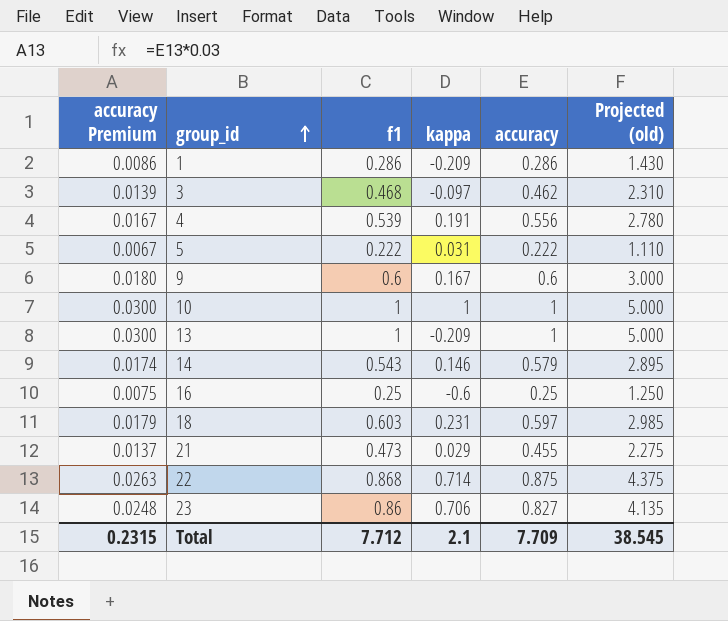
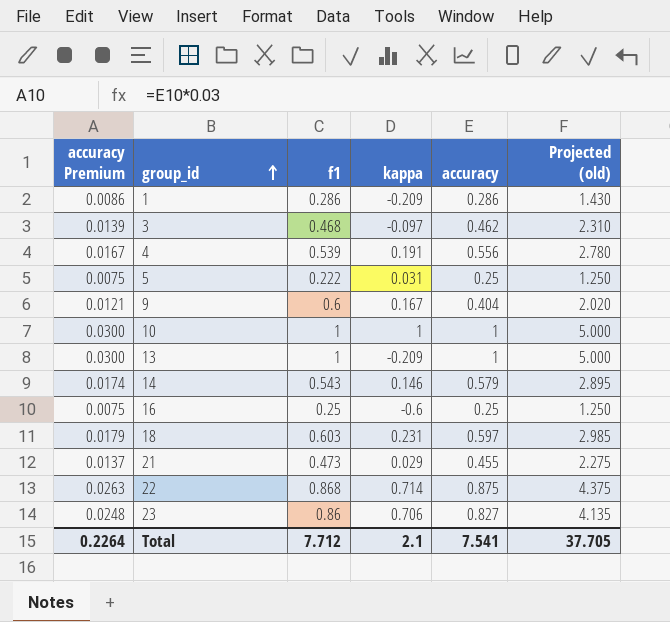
5 | accuracy Premium: 0.0067 -> 0.0075
5 | accuracy: 0.222 -> 0.25
5 | Projected (old): 1.110 -> 1.250
9 | accuracy Premium: 0.0180 -> 0.0121
9 | accuracy: 0.6 -> 0.404
9 | Projected (old): 3.000 -> 2.020
Total | accuracy Premium: 0.2315 -> 0.2264
Total | accuracy: 7.709 -> 7.541
Total | Projected (old): 38.545 -> 37.705

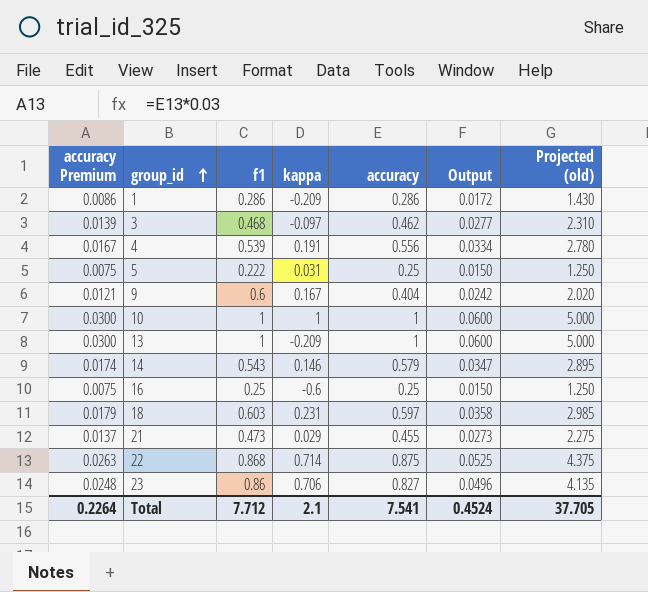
column Output | formula: none -> [accuracy] * 0.06

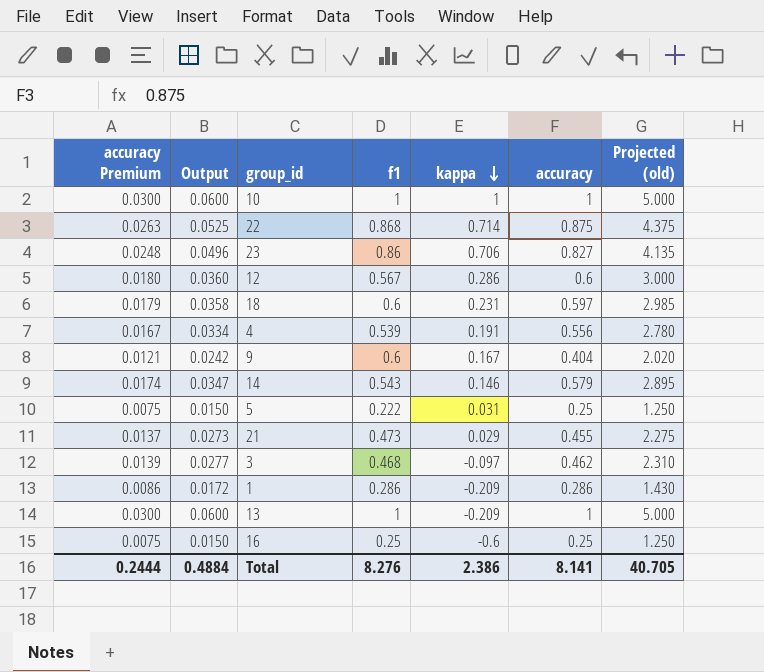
row order: group_id ascending -> kappa descending
column Output | position: 6 -> 2
row 12: none -> 0.0180 | 0.0360 | 0.567 | 0.286 | 0.6 | 3.000
18 | f1: 0.603 -> 0.6
Total | accuracy Premium: 0.2264 -> 0.2444
Total | Output: 0.4524 -> 0.4884
Total | f1: 7.712 -> 8.276
Total | kappa: 2.1 -> 2.386
Total | accuracy: 7.541 -> 8.141
Total | Projected (old): 37.705 -> 40.705

